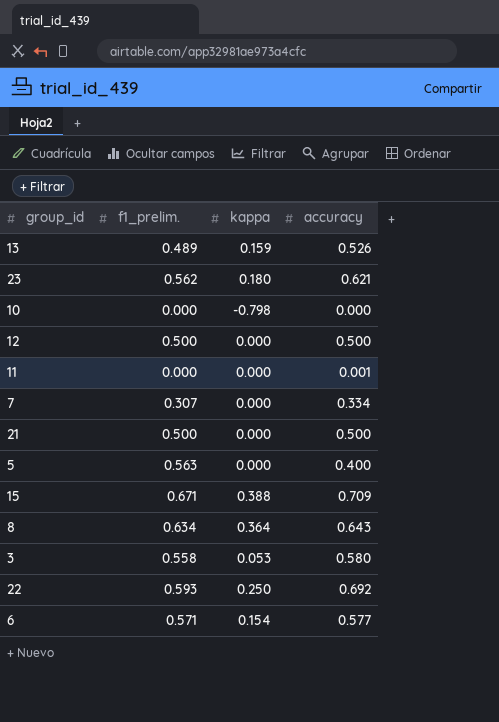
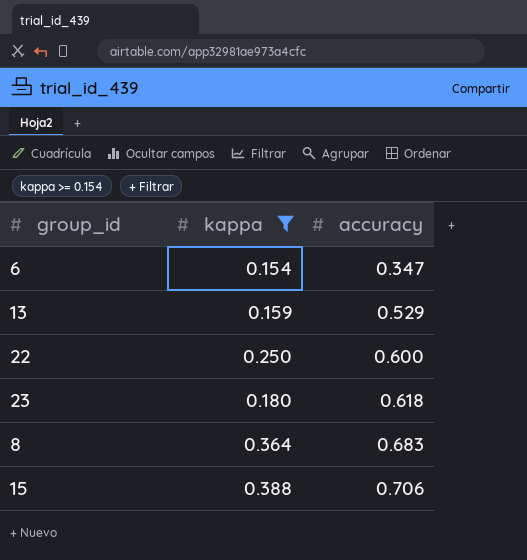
filter: none -> kappa >= 0.154
row order: none -> accuracy ascending
column f1_prelim. | position: 2 -> none
6 | accuracy: 0.577 -> 0.347
13 | accuracy: 0.526 -> 0.529
22 | accuracy: 0.692 -> 0.600
23 | accuracy: 0.621 -> 0.618
8 | accuracy: 0.643 -> 0.683
15 | accuracy: 0.709 -> 0.706

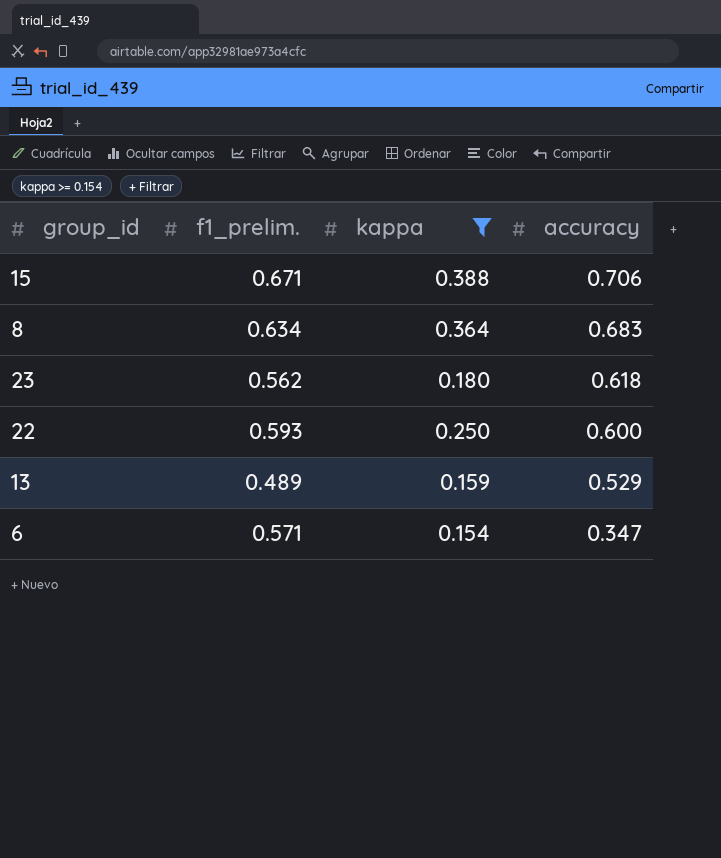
row order: accuracy ascending -> accuracy descending
column f1_prelim. | position: none -> 2

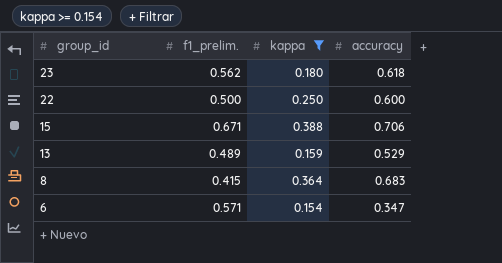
row order: accuracy descending -> group_id descending
22 | f1_prelim.: 0.593 -> 0.500
8 | f1_prelim.: 0.634 -> 0.415

